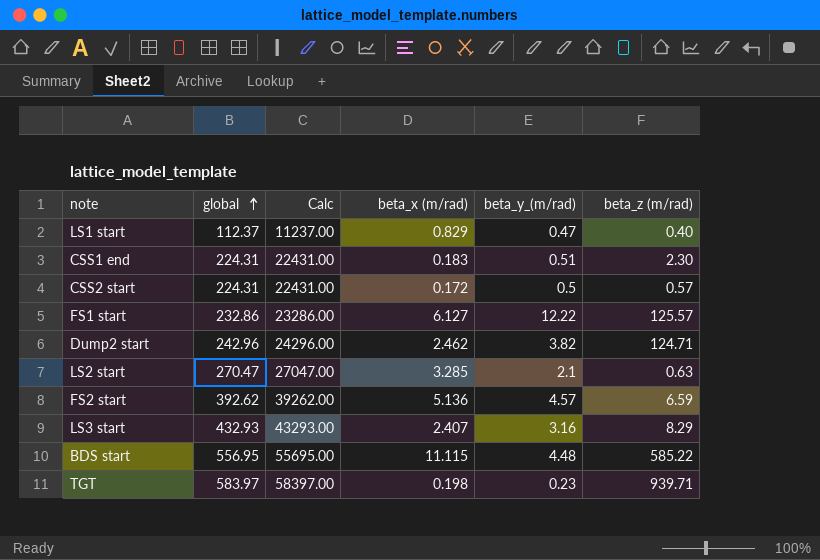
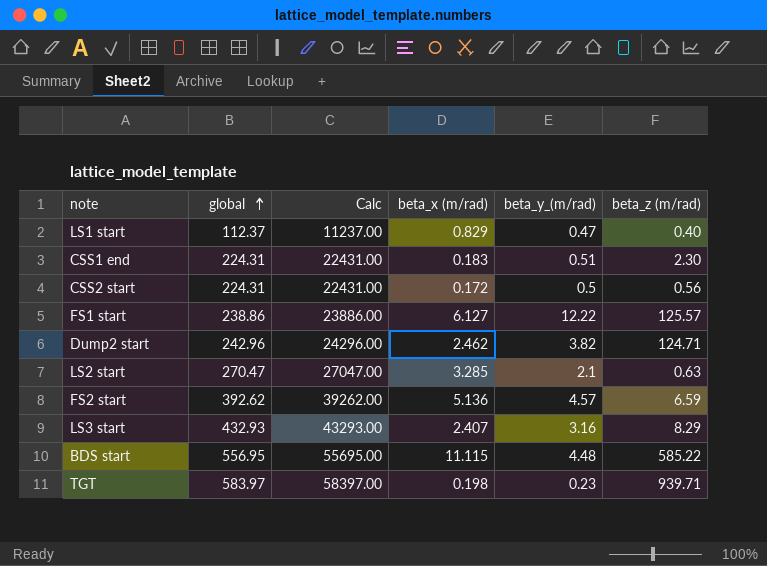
CSS2 start | beta_z (m/rad): 0.57 -> 0.56
FS1 start | global: 232.86 -> 238.86
FS1 start | Calc: 23286.00 -> 23886.00

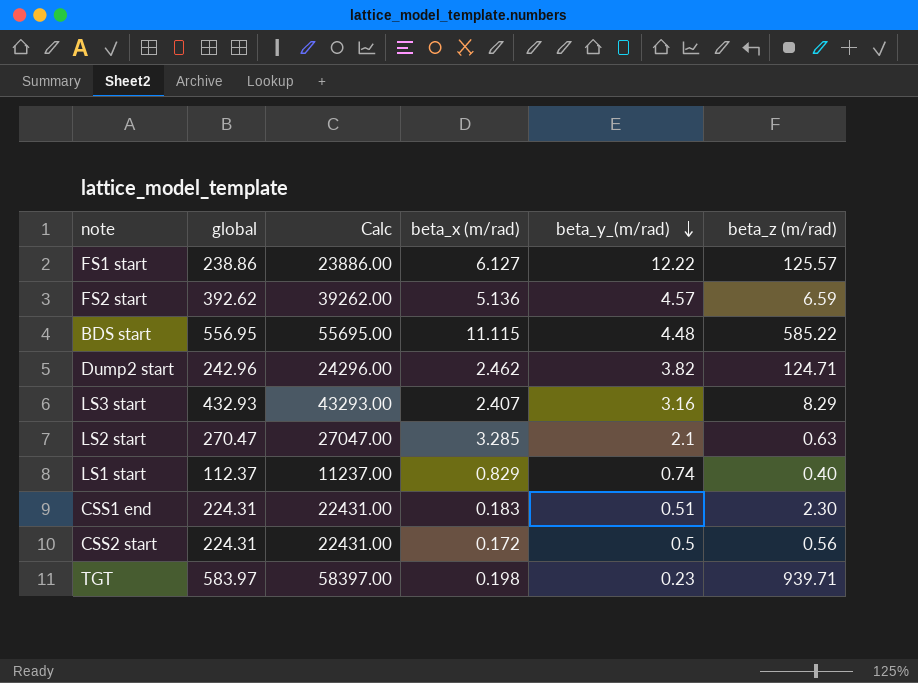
row order: global ascending -> beta_y_(m/rad) descending
LS1 start | beta_y_(m/rad): 0.47 -> 0.74

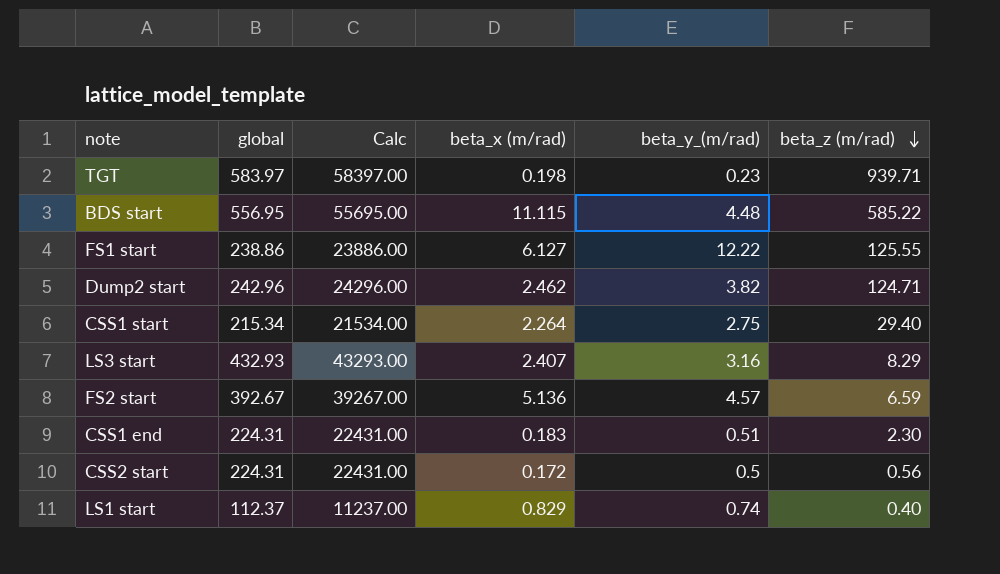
row order: beta_y_(m/rad) descending -> beta_z (m/rad) descending
row LS2 start: 270.47 | 27047.00 | 3.285 | 2.1 | 0.63 -> none
FS1 start | beta_z (m/rad): 125.57 -> 125.55
row CSS1 start: none -> 215.34 | 21534.00 | 2.264 | 2.75 | 29.40
FS2 start | global: 392.62 -> 392.67
FS2 start | Calc: 39262.00 -> 39267.00

